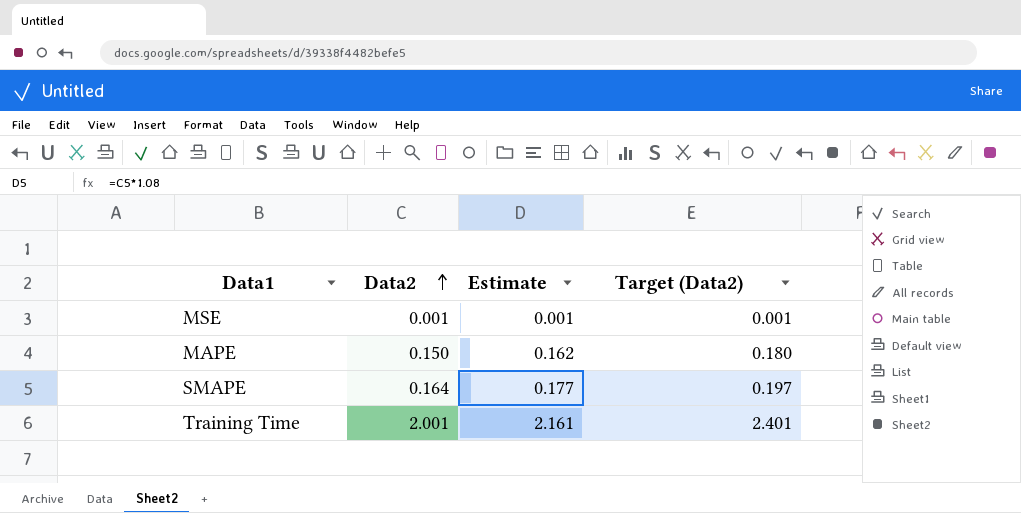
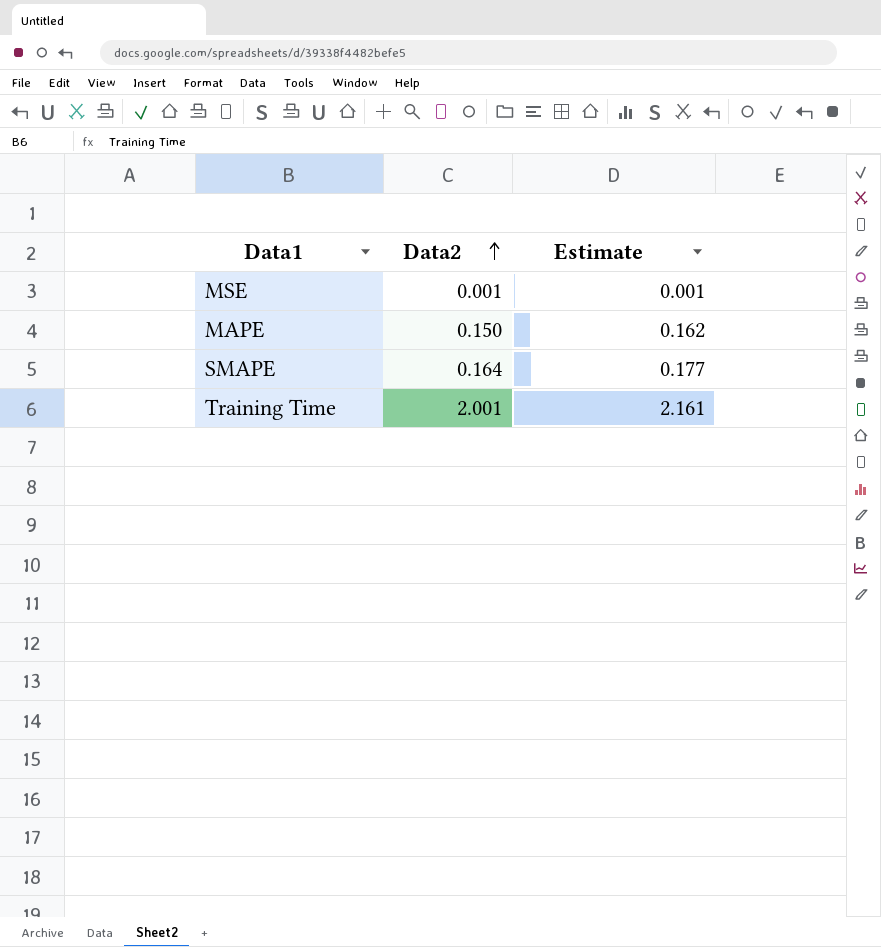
column Target (Data2) | formula: [Data2] * 1.2 -> none

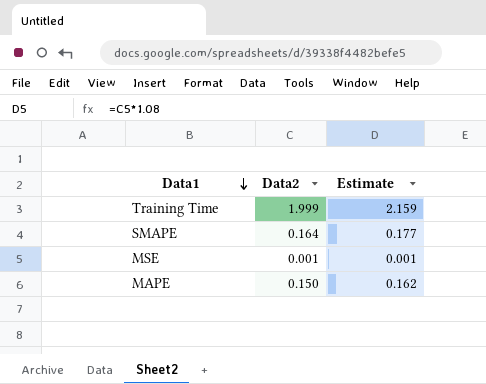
row order: Data2 ascending -> Data1 descending
Training Time | Data2: 2.001 -> 1.999
Training Time | Estimate: 2.161 -> 2.159

